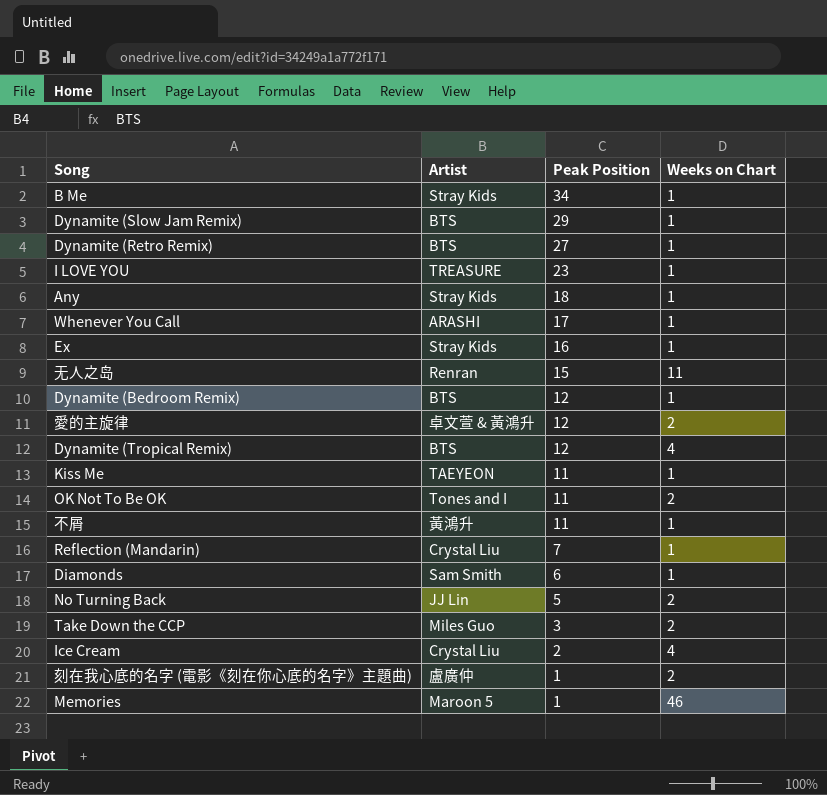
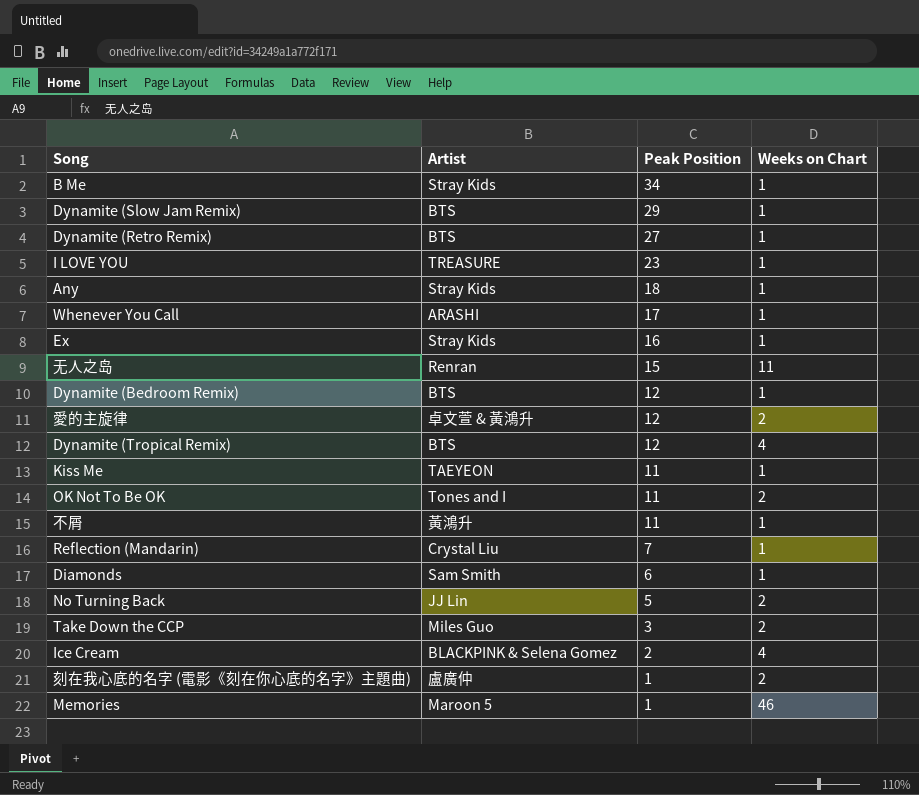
Ice Cream | Artist: Crystal Liu -> BLACKPINK & Selena Gomez

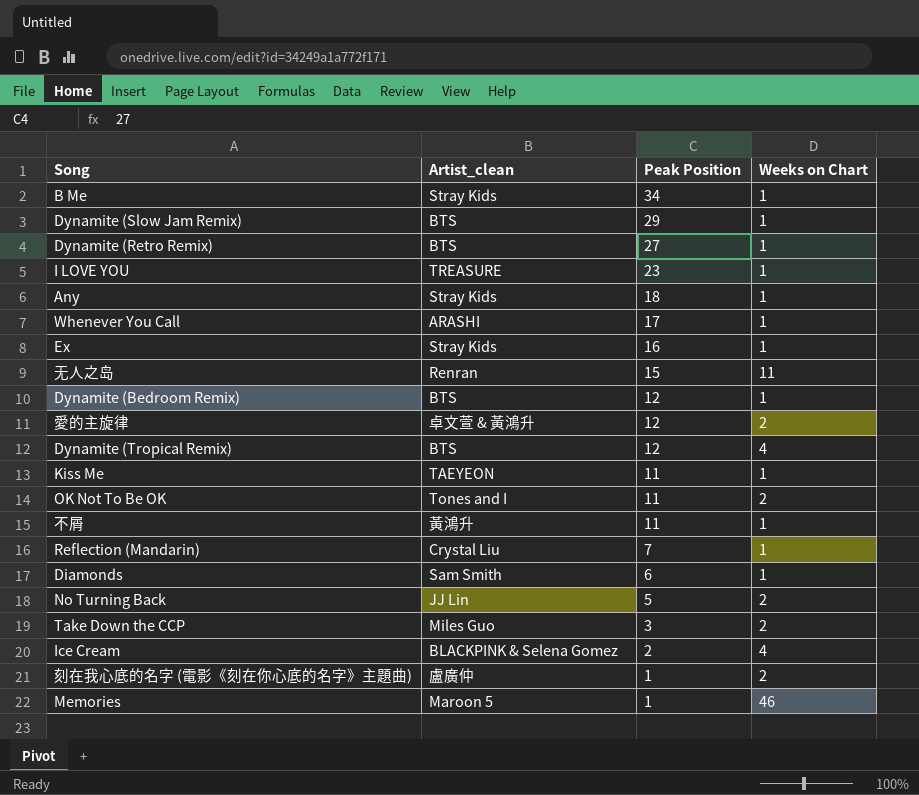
column name: Artist -> Artist_clean

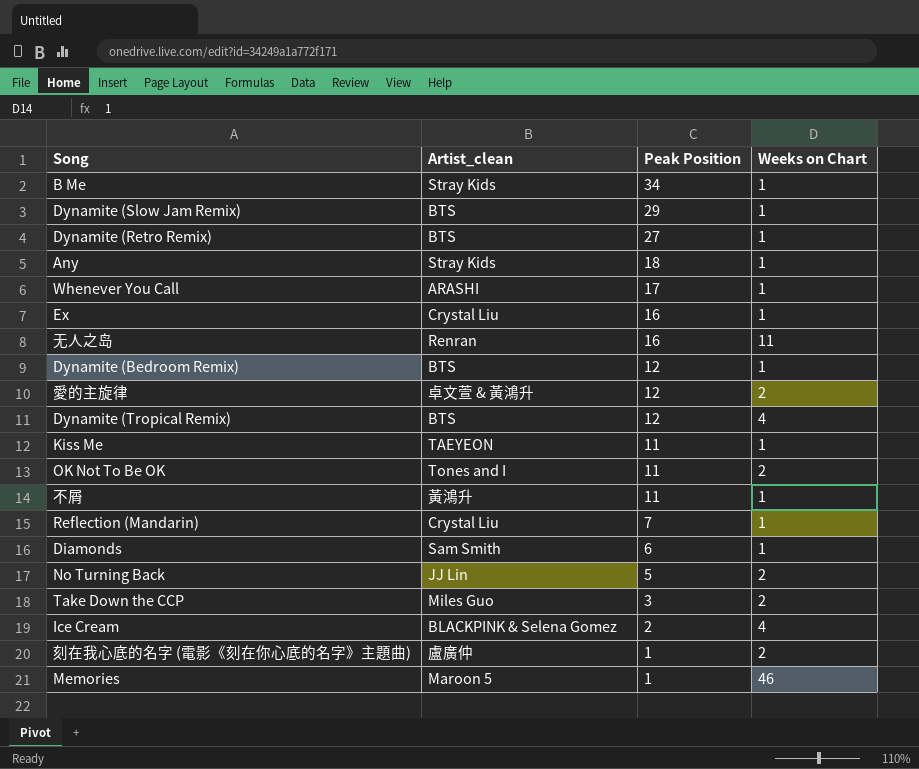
row I LOVE YOU: TREASURE | 23 | 1 -> none
Ex | Artist_clean: Stray Kids -> Crystal Liu
无人之岛 | Peak Position: 15 -> 16

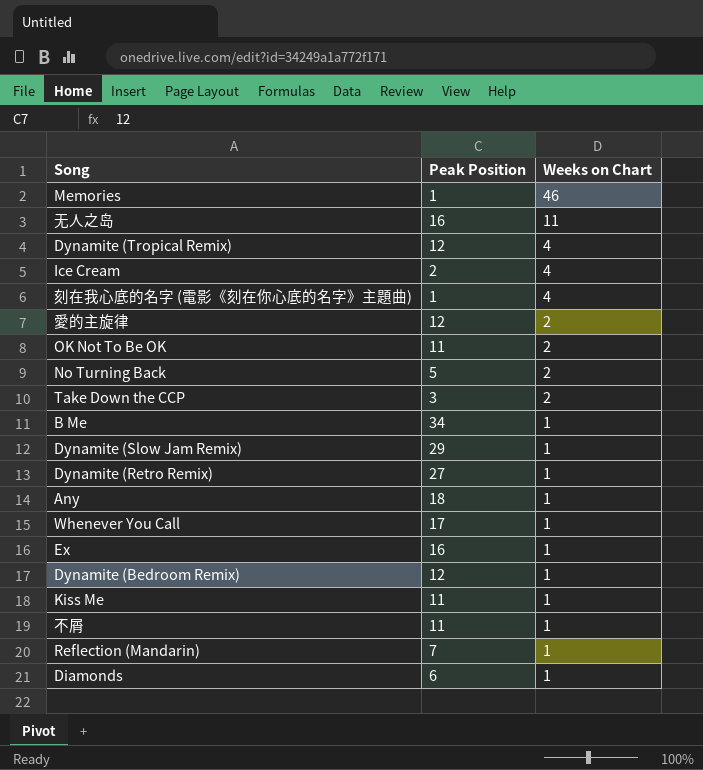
row order: Peak Position descending -> Weeks on Chart descending
column Artist_clean | position: 2 -> none
刻在我心底的名字 (電影《刻在你心底的名字》主題曲) | Weeks on Chart: 2 -> 4

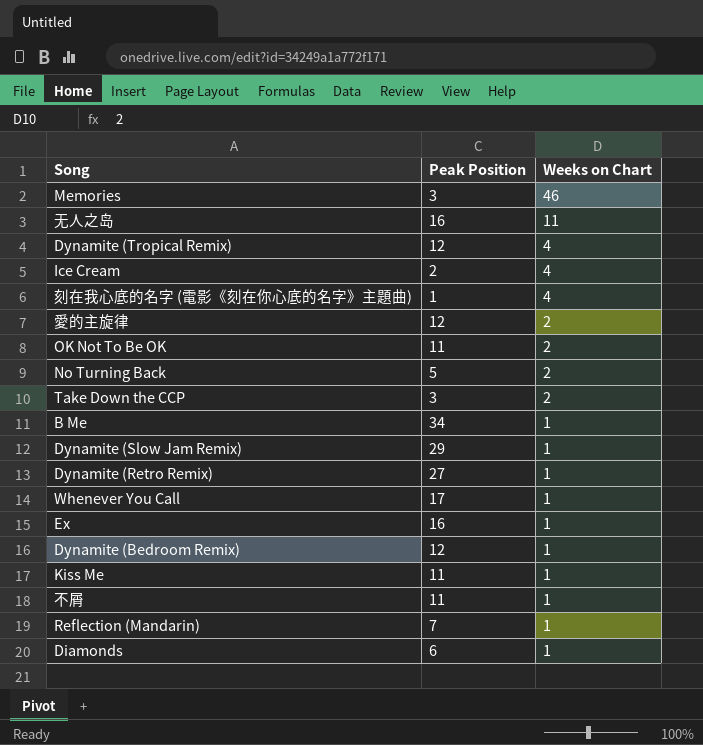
row Any: 18 | 1 -> none
Memories | Peak Position: 1 -> 3

